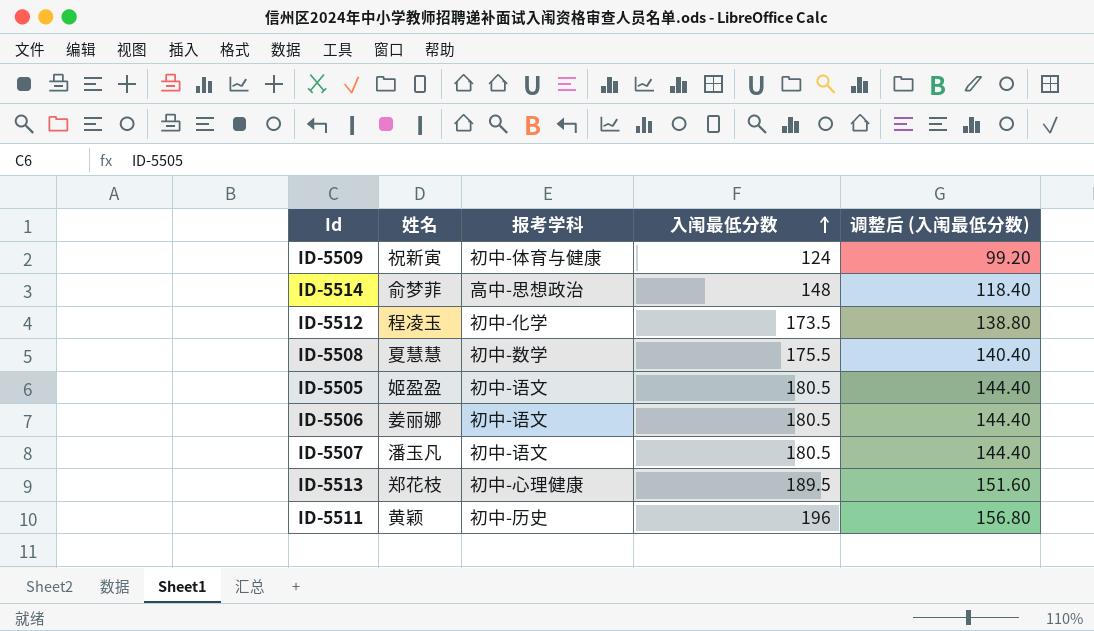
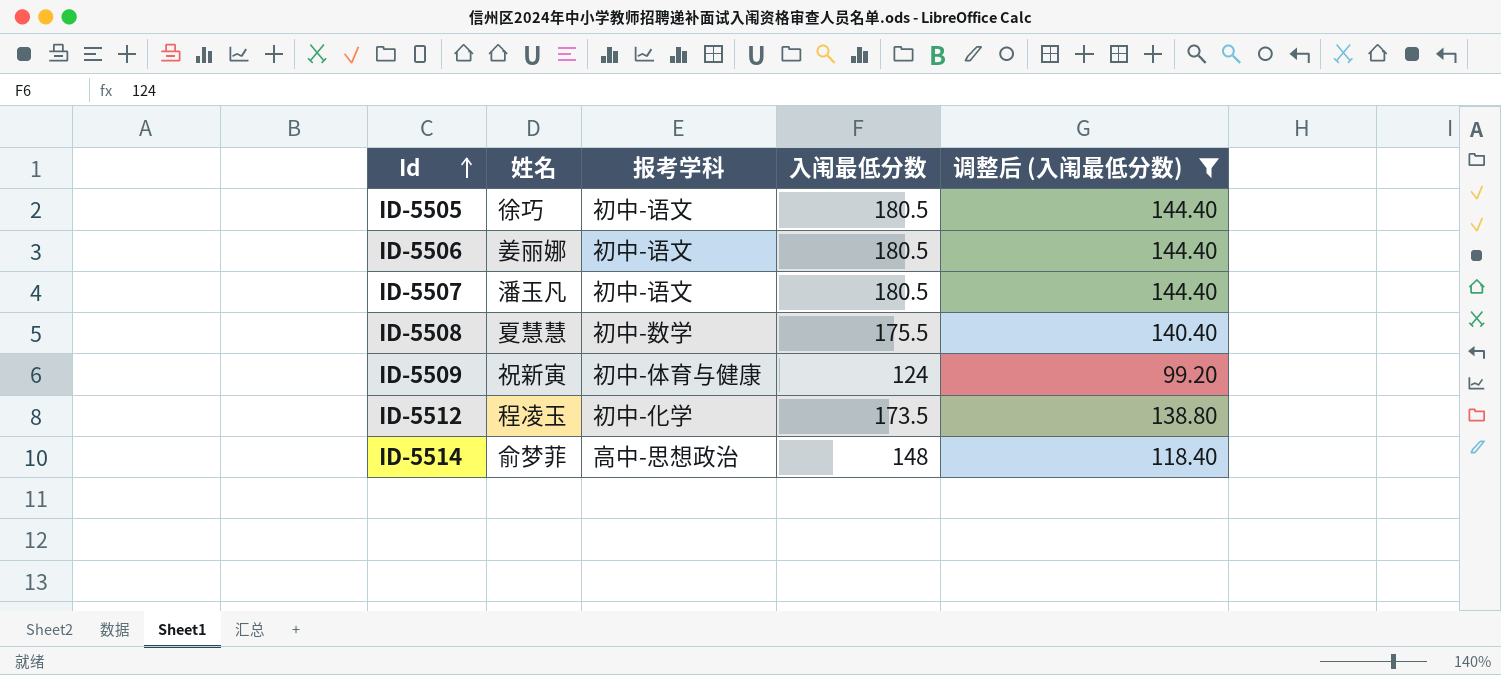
filter: none -> 调整后 (入闱最低分数) <= 144.40
row order: 入闱最低分数 ascending -> Id ascending
ID-5505 | 姓名: 姬盈盈 -> 徐巧

